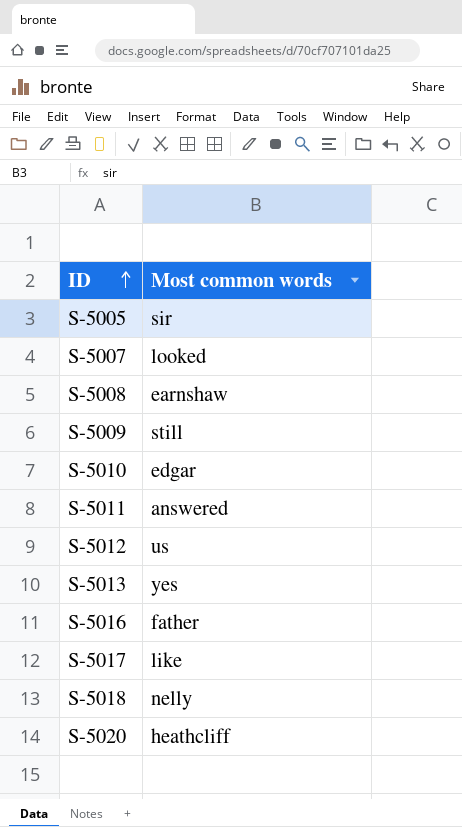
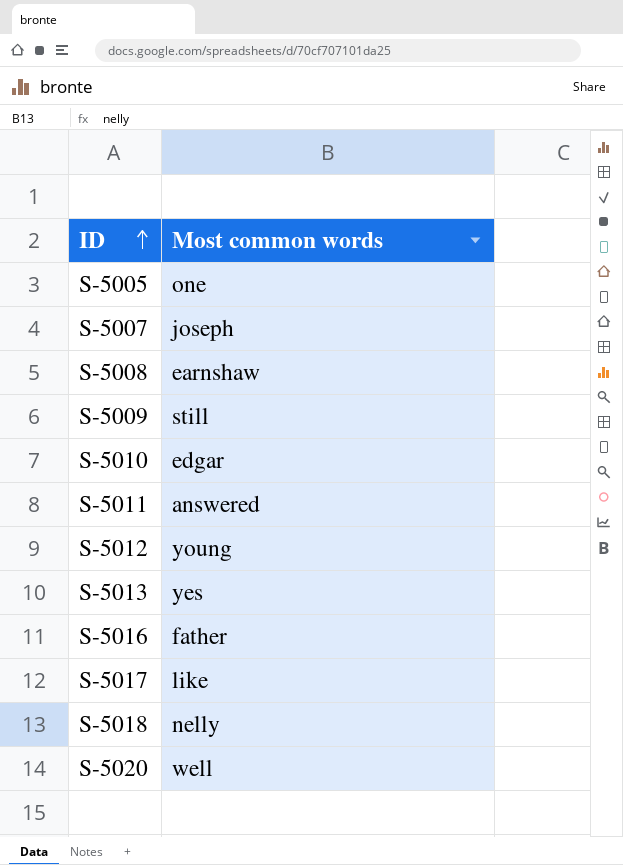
S-5005 | Most common words: sir -> one
S-5007 | Most common words: looked -> joseph
S-5012 | Most common words: us -> young
S-5020 | Most common words: heathcliff -> well

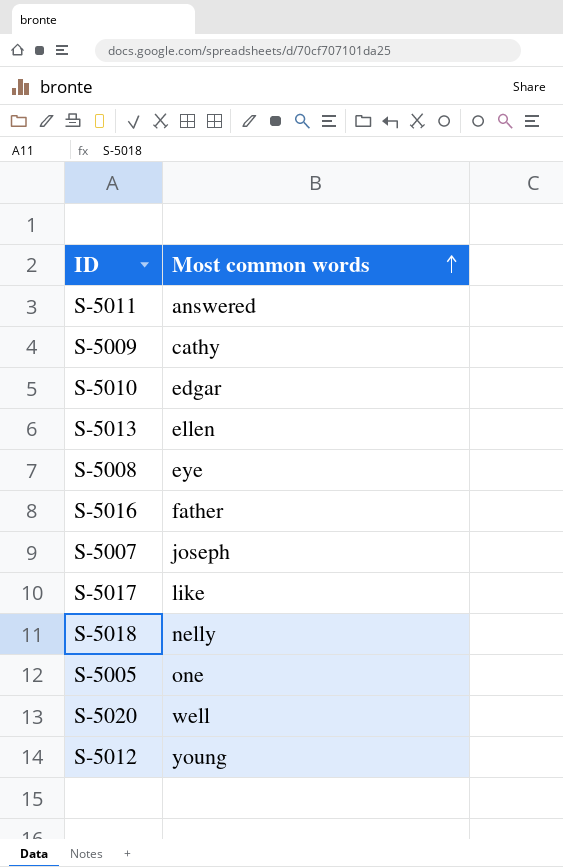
row order: ID ascending -> Most common words ascending
S-5009 | Most common words: still -> cathy
S-5013 | Most common words: yes -> ellen
S-5008 | Most common words: earnshaw -> eye

